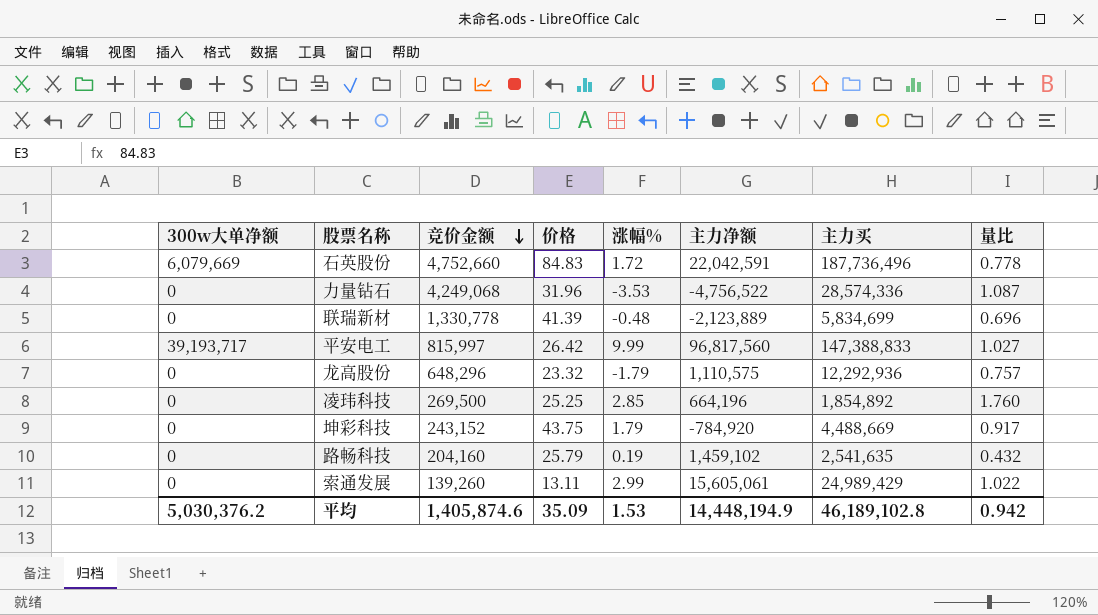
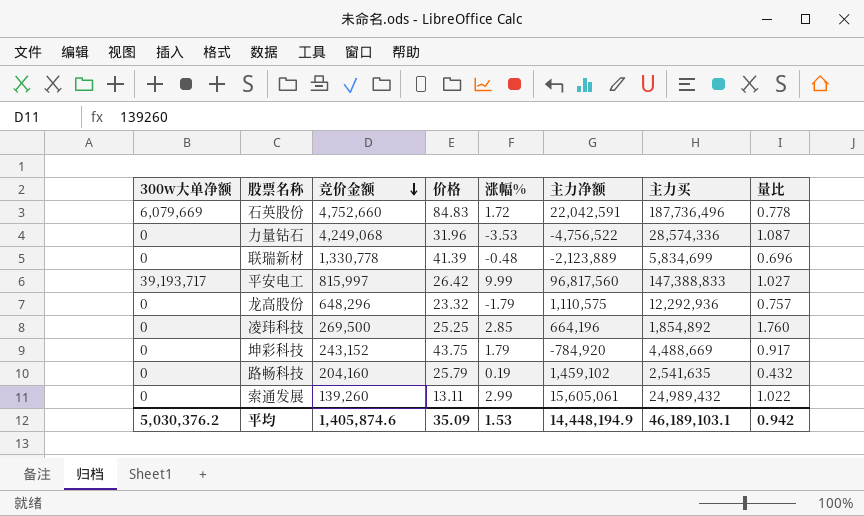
索通发展 | 主力买: 24,989,429 -> 24,989,432
平均 | 主力买: 46,189,102.8 -> 46,189,103.1

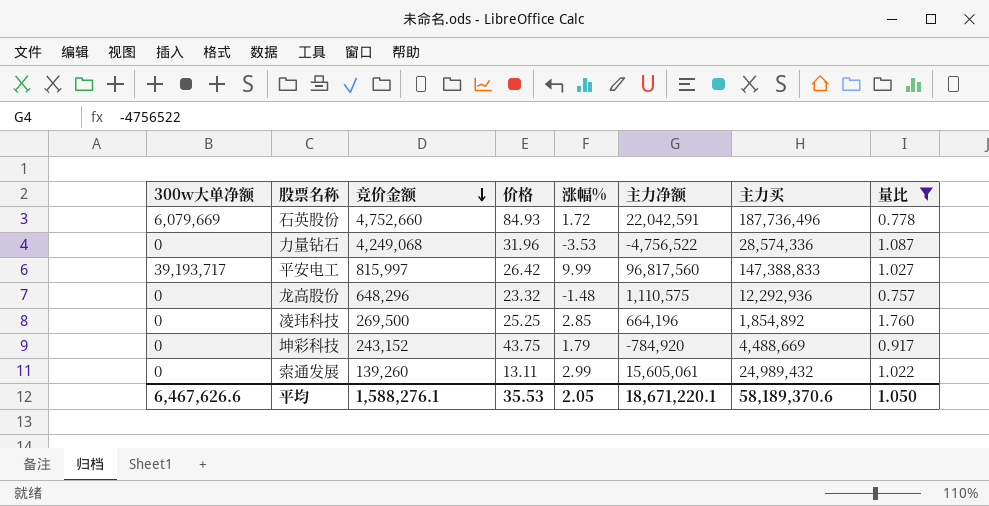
filter: none -> 量比 >= 0.757
石英股份 | 价格: 84.83 -> 84.93
龙高股份 | 涨幅%: -1.79 -> -1.48
平均 | 300w大单净额: 5,030,376.2 -> 6,467,626.6
平均 | 竞价金额: 1,405,874.6 -> 1,588,276.1
平均 | 价格: 35.09 -> 35.53
平均 | 涨幅%: 1.53 -> 2.05
平均 | 主力净额: 14,448,194.9 -> 18,671,220.1
平均 | 主力买: 46,189,103.1 -> 58,189,370.6
平均 | 量比: 0.942 -> 1.050

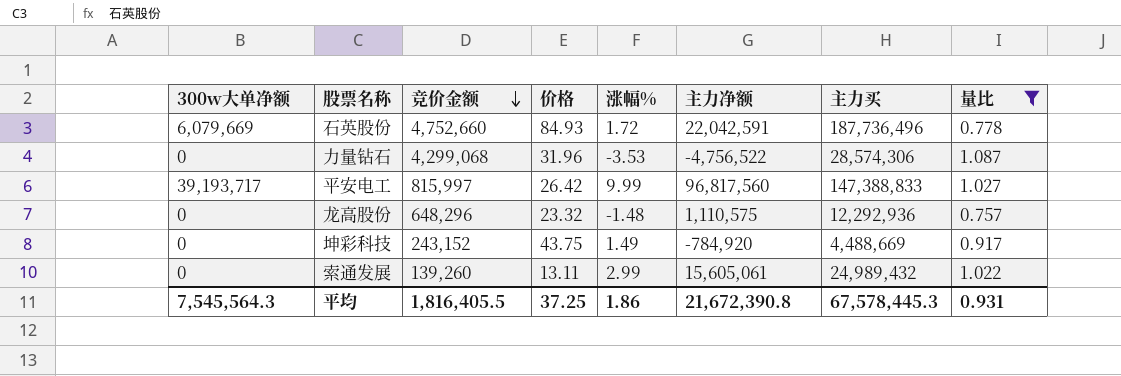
row 凌玮科技: 0 | 269,500 | 25.25 | 2.85 | 664,196 | 1,854,892 | 1.760 -> none
力量钻石 | 竞价金额: 4,249,068 -> 4,299,068
力量钻石 | 主力买: 28,574,336 -> 28,574,306
坤彩科技 | 涨幅%: 1.79 -> 1.49
平均 | 300w大单净额: 6,467,626.6 -> 7,545,564.3
平均 | 竞价金额: 1,588,276.1 -> 1,816,405.5
平均 | 价格: 35.53 -> 37.25
平均 | 涨幅%: 2.05 -> 1.86
平均 | 主力净额: 18,671,220.1 -> 21,672,390.8
平均 | 主力买: 58,189,370.6 -> 67,578,445.3
平均 | 量比: 1.050 -> 0.931

